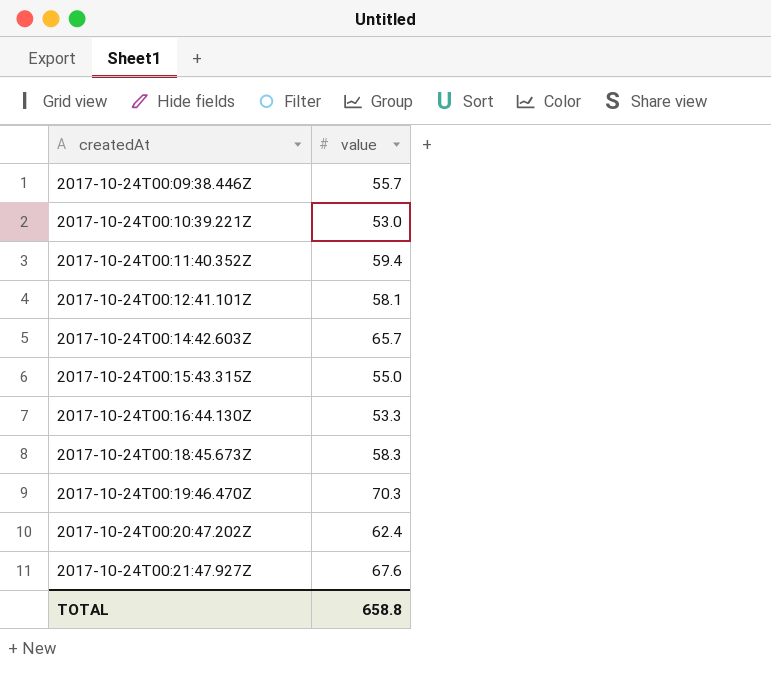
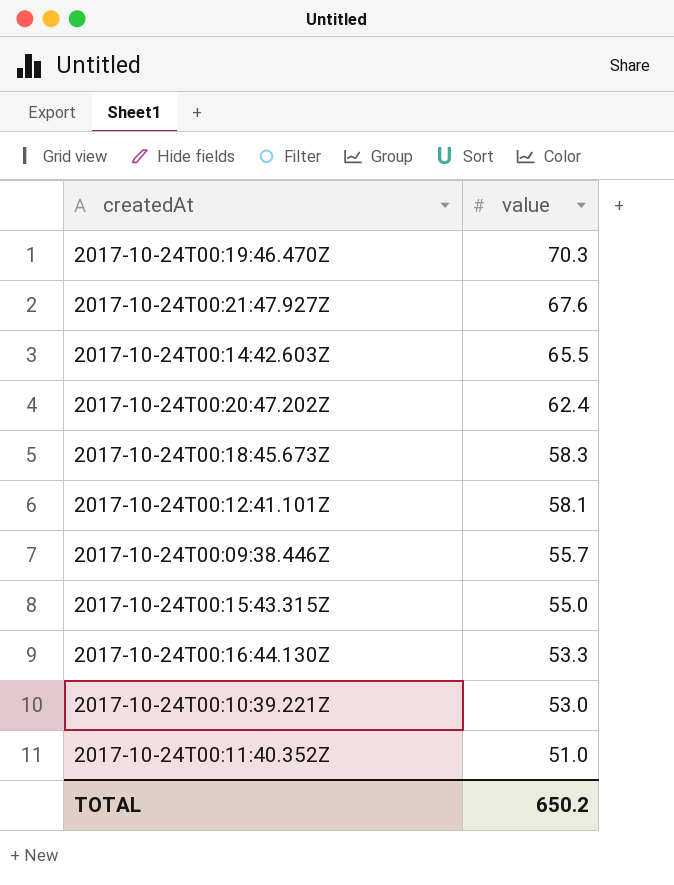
row order: createdAt ascending -> value descending
2017-10-24T00:14:42.603Z | value: 65.7 -> 65.5
2017-10-24T00:11:40.352Z | value: 59.4 -> 51.0
TOTAL | value: 658.8 -> 650.2

